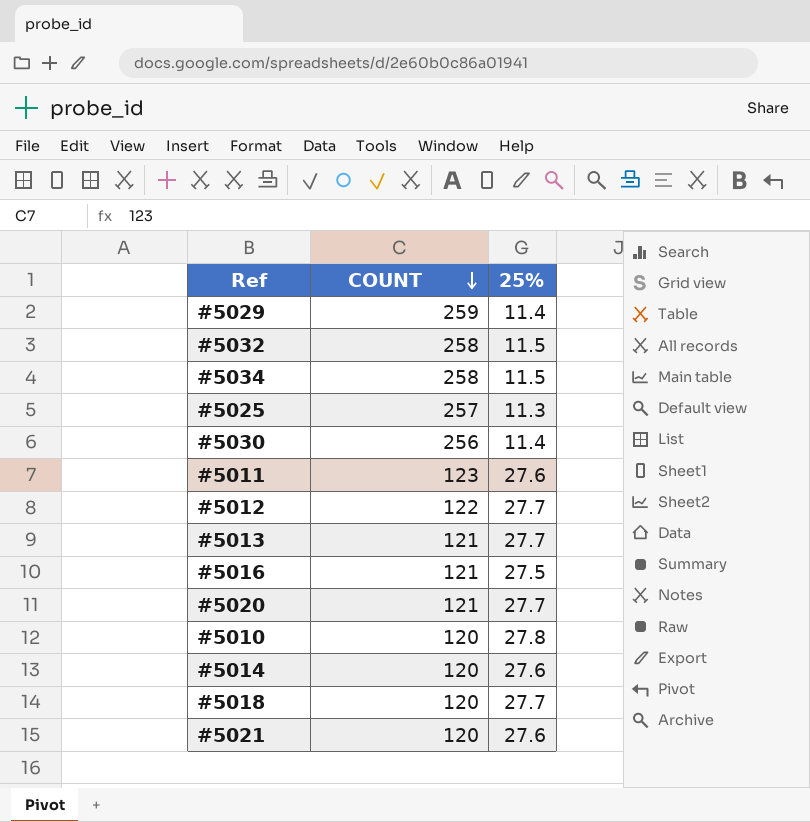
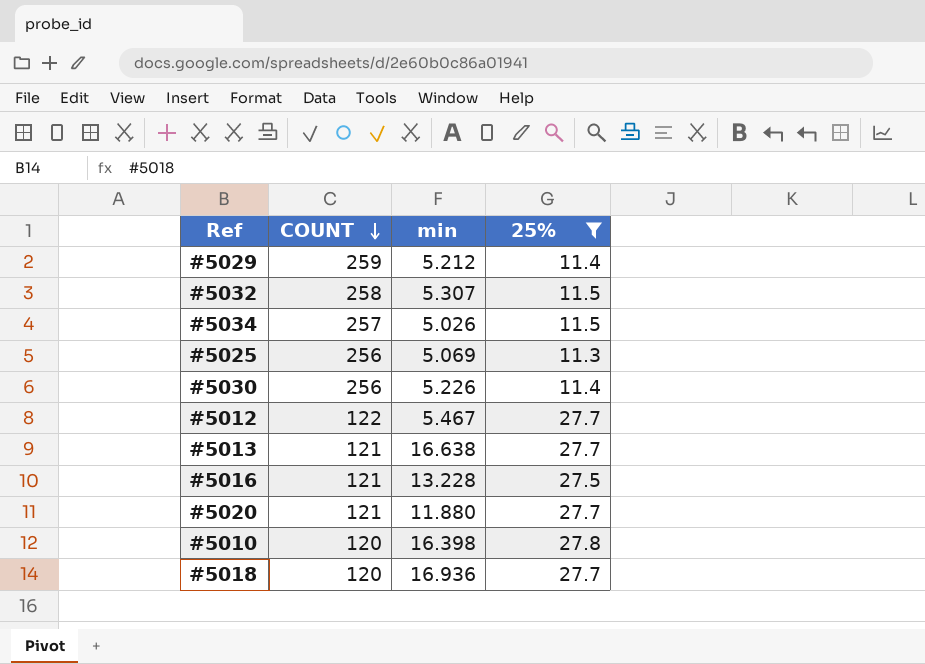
filter: none -> 25% != 27.6
column min | position: none -> 3
#5034 | COUNT: 258 -> 257
#5025 | COUNT: 257 -> 256

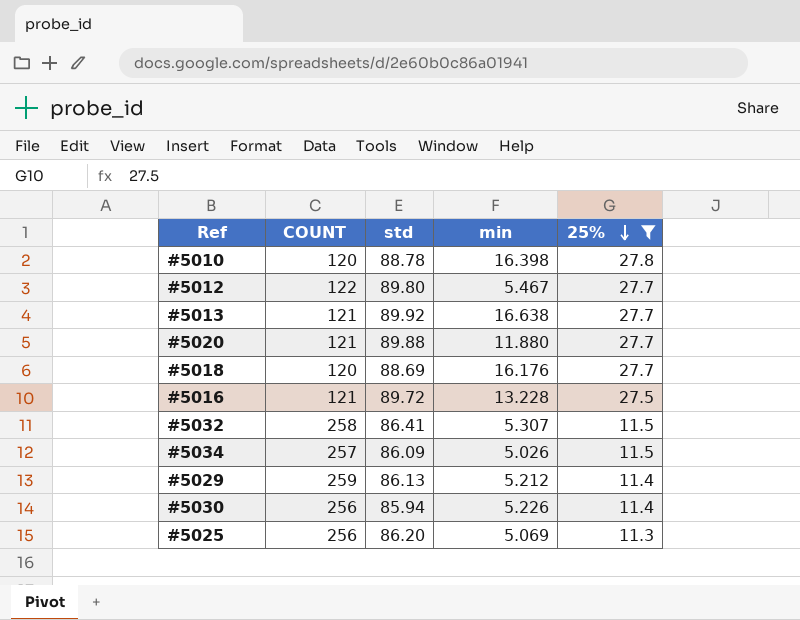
row order: COUNT descending -> 25% descending
column std | position: none -> 3
#5018 | min: 16.936 -> 16.176

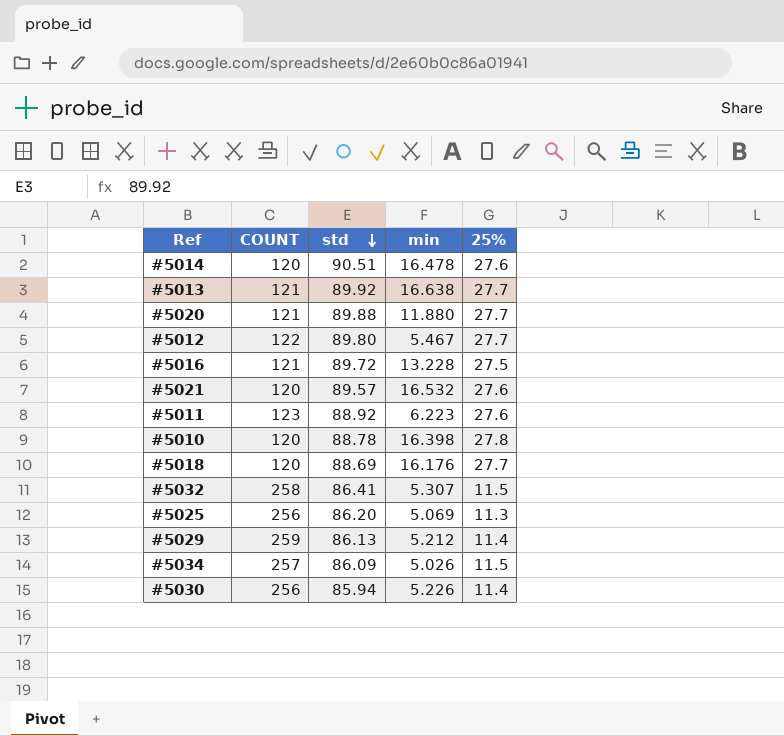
filter: 25% != 27.6 -> none
row order: 25% descending -> std descending

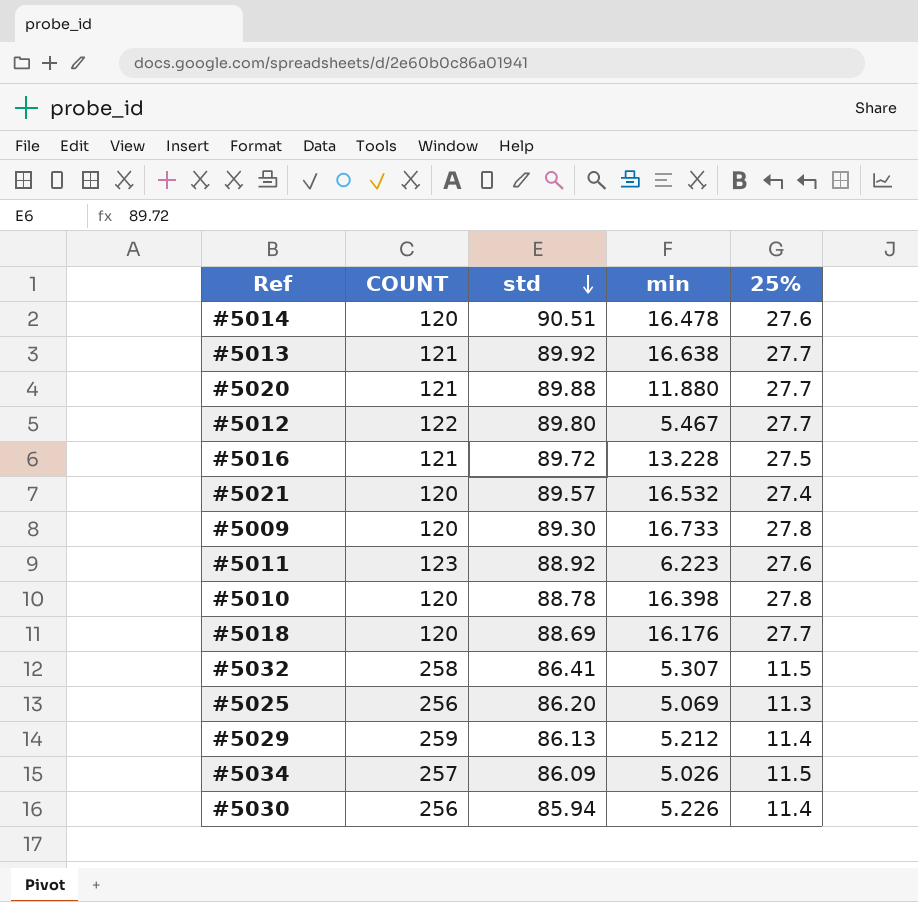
#5021 | 25%: 27.6 -> 27.4
row #5009: none -> 120 | 89.30 | 16.733 | 27.8

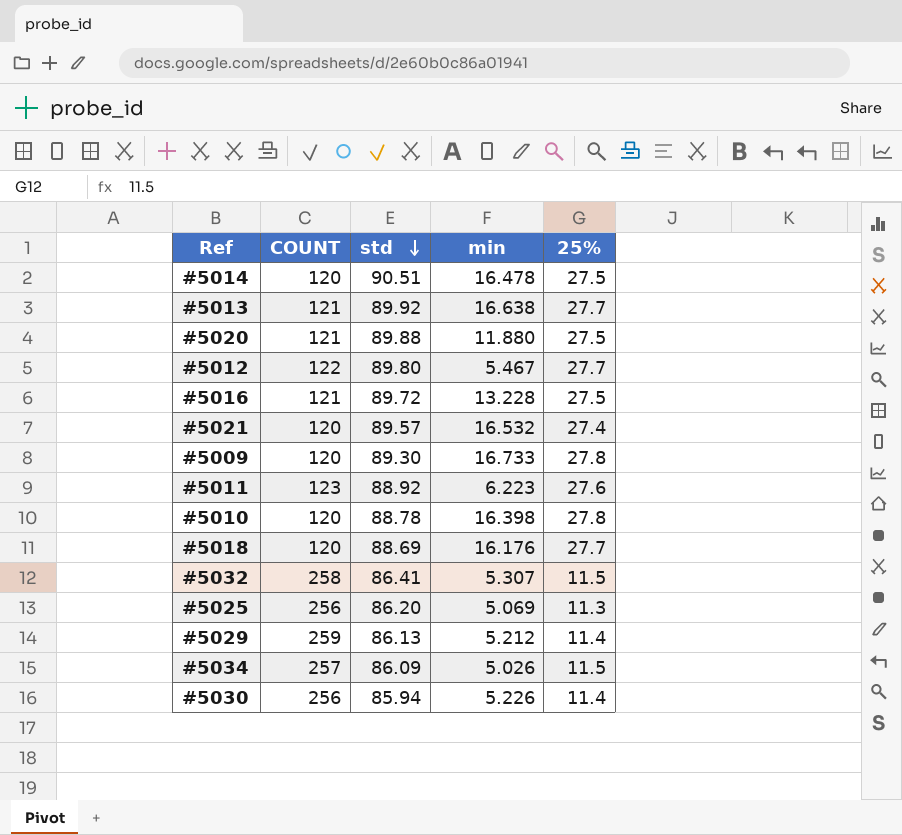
#5014 | 25%: 27.6 -> 27.5
#5020 | 25%: 27.7 -> 27.5

